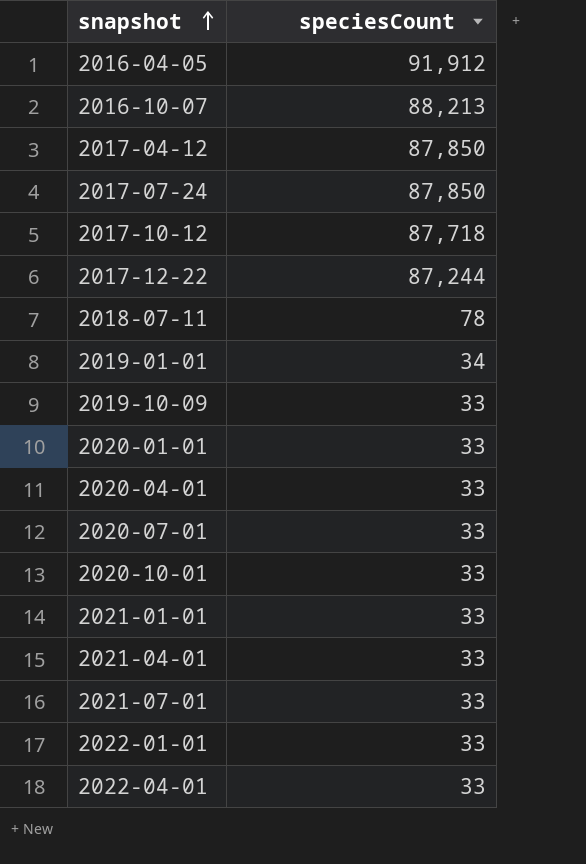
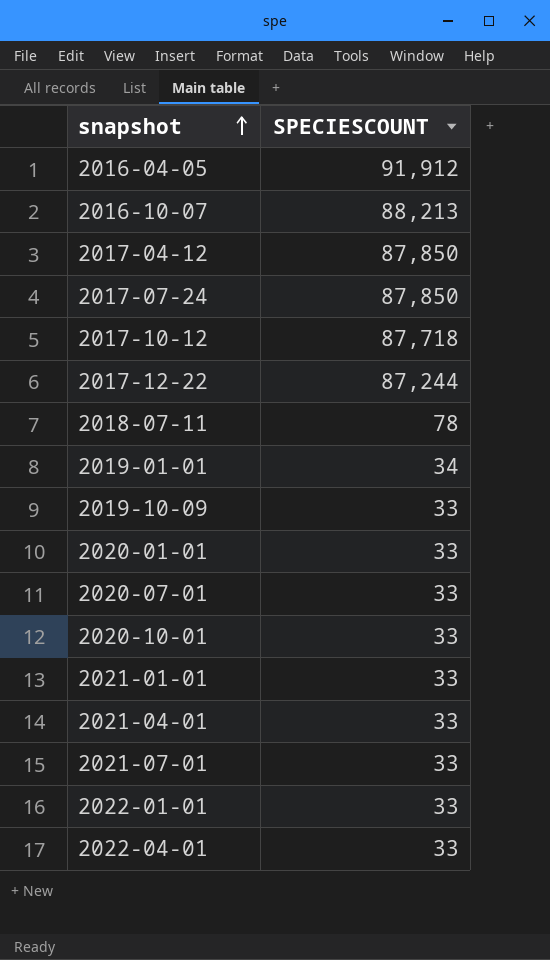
column name: speciesCount -> SPECIESCOUNT
row 2020-04-01: 33 -> none

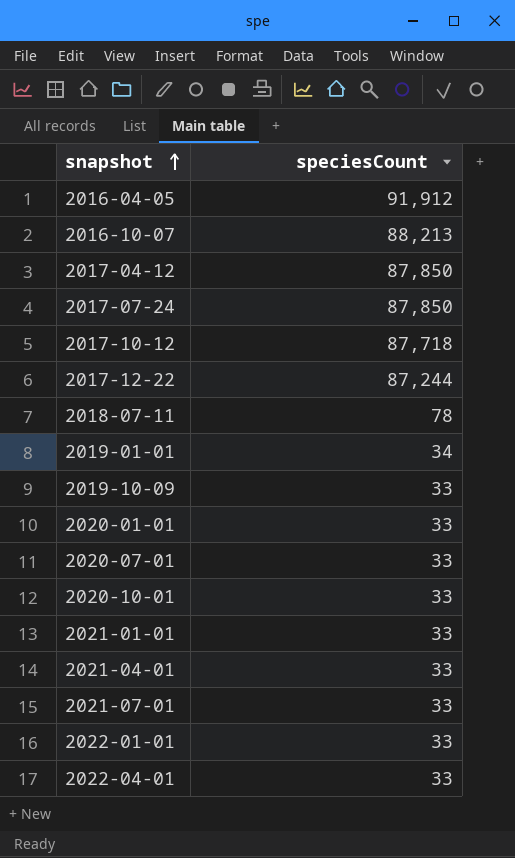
column name: SPECIESCOUNT -> speciesCount

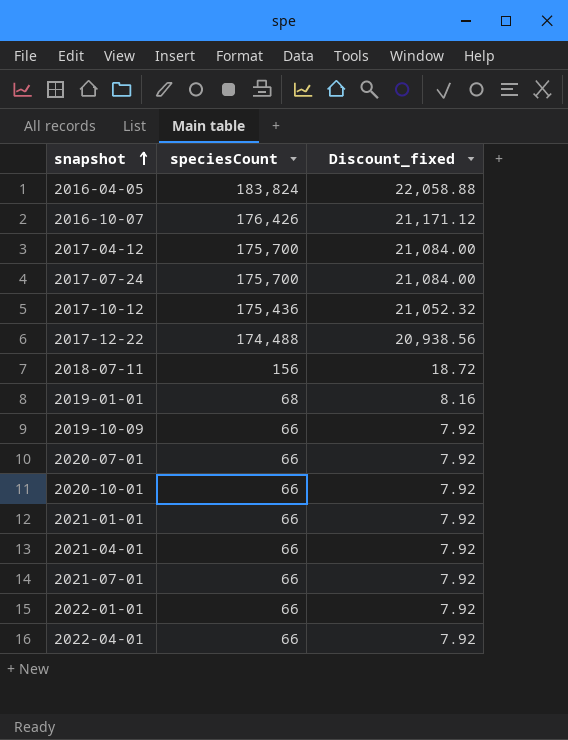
column Discount_fixed | formula: none -> [speciesCount] * 0.12
row 2020-01-01: 33 -> none
2016-04-05 | speciesCount: 91,912 -> 183,824
2016-10-07 | speciesCount: 88,213 -> 176,426
2017-04-12 | speciesCount: 87,850 -> 175,700
2017-07-24 | speciesCount: 87,850 -> 175,700
2017-10-12 | speciesCount: 87,718 -> 175,436
2017-12-22 | speciesCount: 87,244 -> 174,488
2018-07-11 | speciesCount: 78 -> 156
2019-01-01 | speciesCount: 34 -> 68
2019-10-09 | speciesCount: 33 -> 66
2020-07-01 | speciesCount: 33 -> 66
2020-10-01 | speciesCount: 33 -> 66
2021-01-01 | speciesCount: 33 -> 66
2021-04-01 | speciesCount: 33 -> 66
2021-07-01 | speciesCount: 33 -> 66
2022-01-01 | speciesCount: 33 -> 66
2022-04-01 | speciesCount: 33 -> 66

